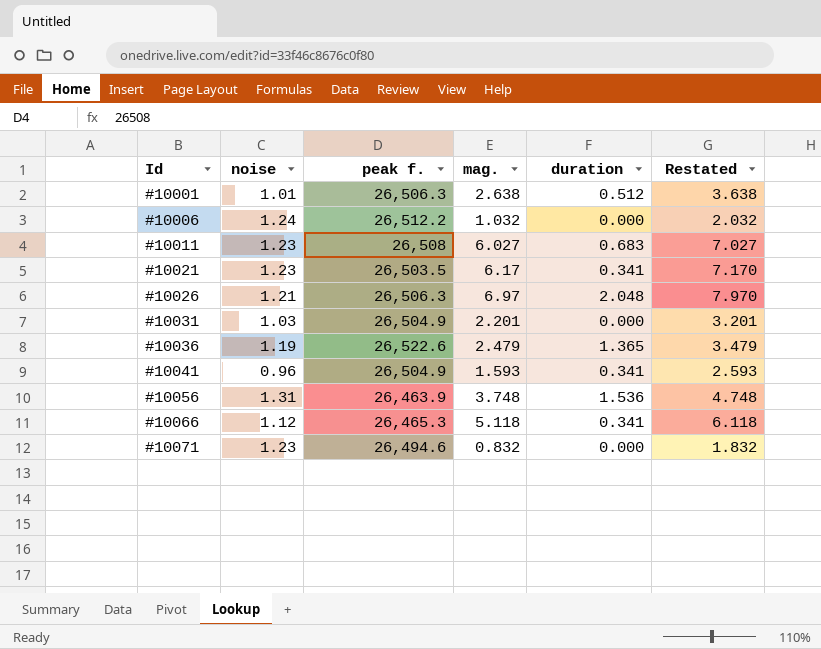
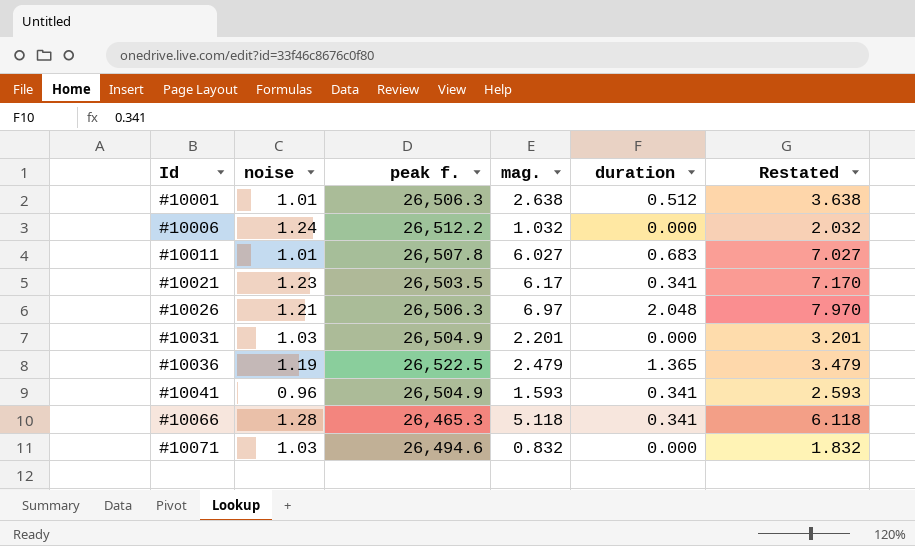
row #10056: 1.31 | 26,463.9 | 3.748 | 1.536 | 4.748 -> none
#10011 | noise: 1.23 -> 1.01
#10011 | peak f.: 26,508 -> 26,507.8
#10036 | peak f.: 26,522.6 -> 26,522.5
#10066 | noise: 1.12 -> 1.28
#10071 | noise: 1.23 -> 1.03

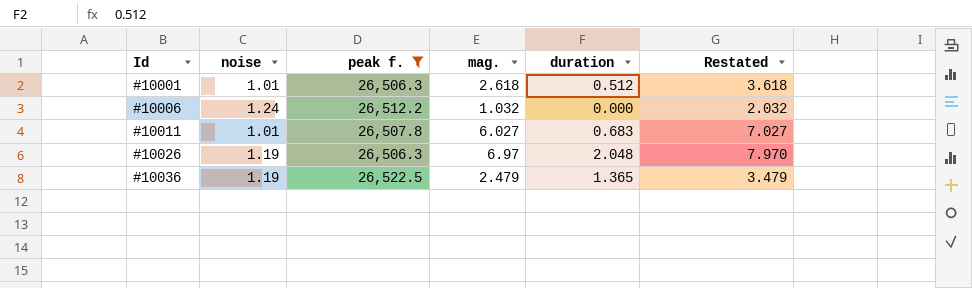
filter: none -> peak f. >= 26,506.3
#10001 | mag.: 2.638 -> 2.618
#10001 | Restated: 3.638 -> 3.618
#10026 | noise: 1.21 -> 1.19

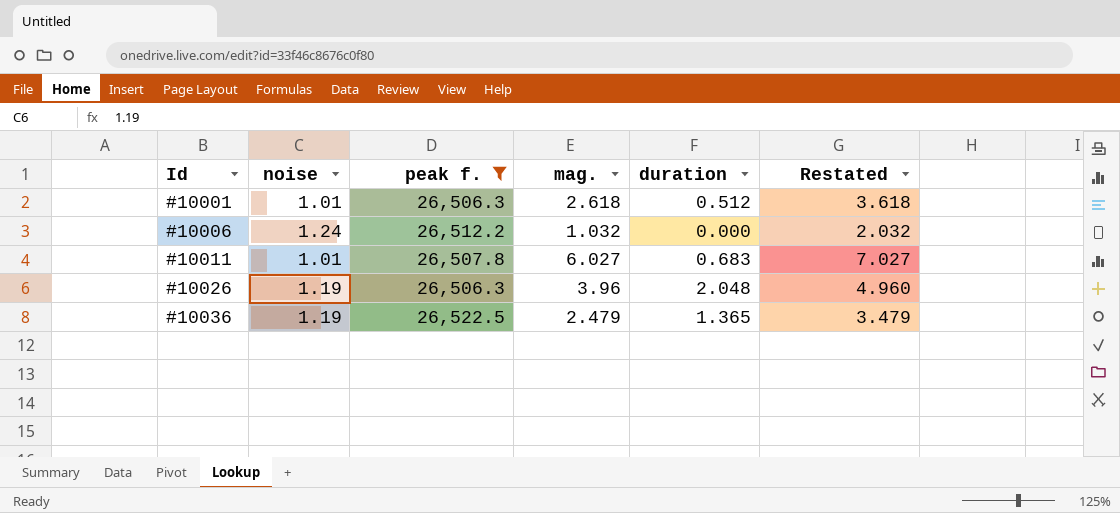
#10026 | mag.: 6.97 -> 3.96
#10026 | Restated: 7.970 -> 4.960

